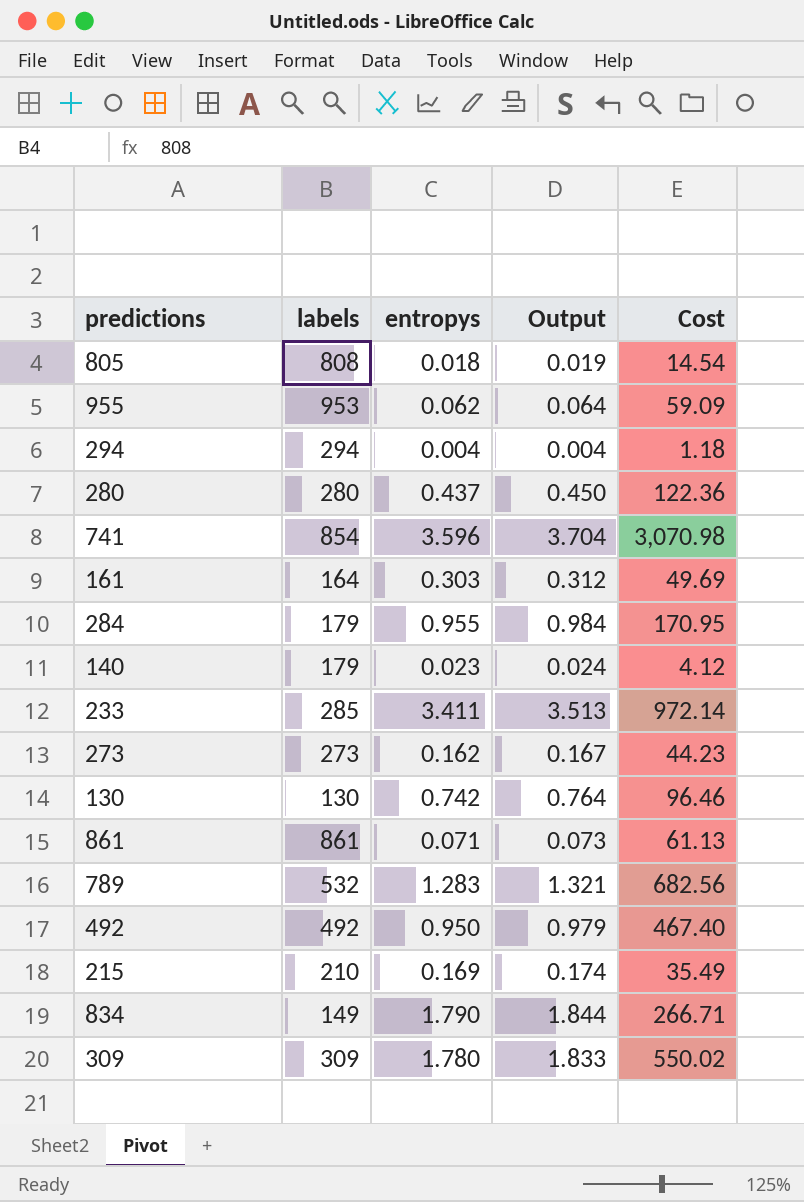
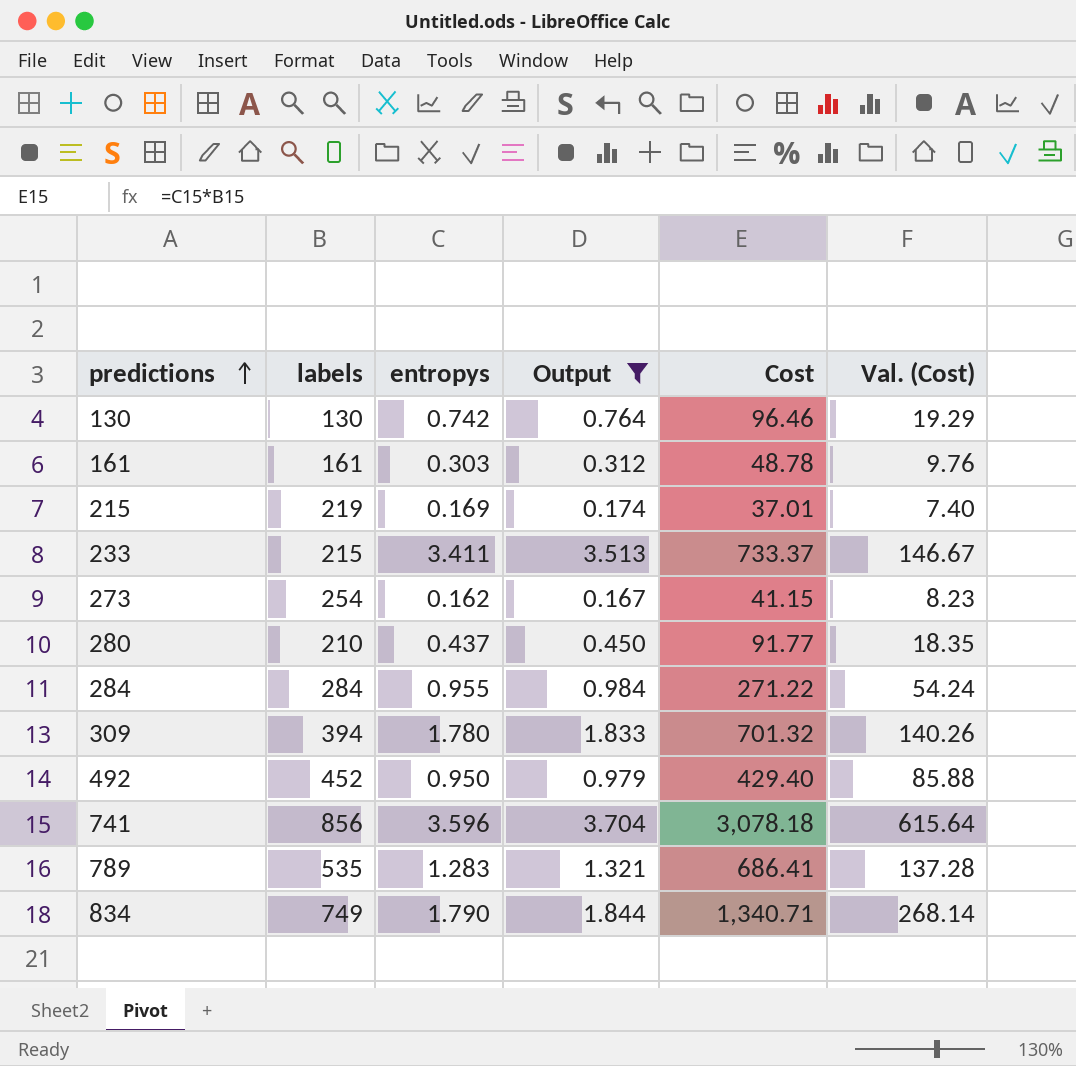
filter: none -> Output >= 0.167
row order: none -> predictions ascending
column Val. (Cost) | formula: none -> [Cost] * 0.2
161 | labels: 164 -> 161
161 | Cost: 49.69 -> 48.78
215 | labels: 210 -> 219
215 | Cost: 35.49 -> 37.01
233 | labels: 285 -> 215
233 | Cost: 972.14 -> 733.37
273 | labels: 273 -> 254
273 | Cost: 44.23 -> 41.15
280 | labels: 280 -> 210
280 | Cost: 122.36 -> 91.77
284 | labels: 179 -> 284
284 | Cost: 170.95 -> 271.22
309 | labels: 309 -> 394
309 | Cost: 550.02 -> 701.32
492 | labels: 492 -> 452
492 | Cost: 467.40 -> 429.40
741 | labels: 854 -> 856
741 | Cost: 3,070.98 -> 3,078.18
789 | labels: 532 -> 535
789 | Cost: 682.56 -> 686.41
834 | labels: 149 -> 749
834 | Cost: 266.71 -> 1,340.71

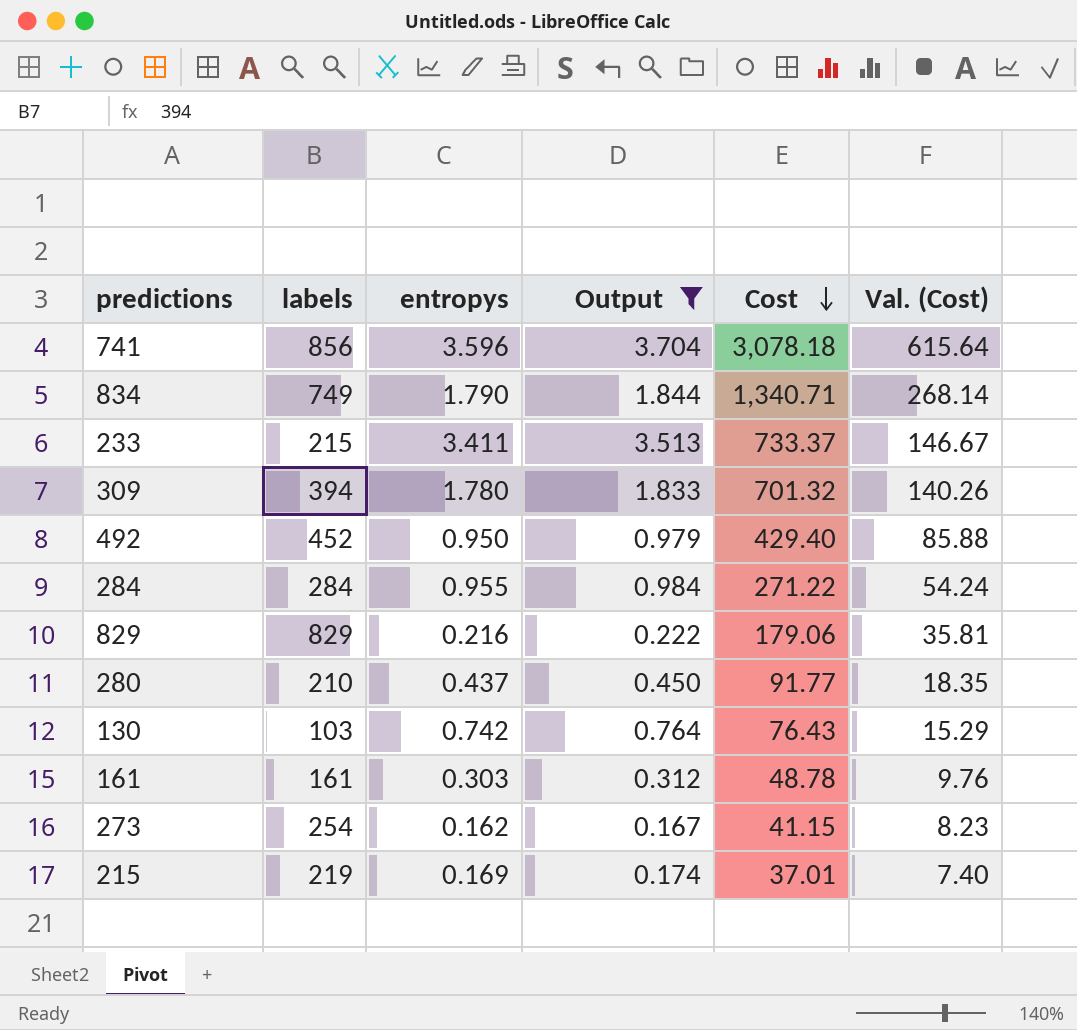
row order: predictions ascending -> Cost descending
row 789: 535 | 1.283 | 1.321 | 686.41 | 137.28 -> none
row 829: none -> 829 | 0.216 | 0.222 | 179.06 | 35.81
130 | labels: 130 -> 103
130 | Cost: 96.46 -> 76.43
130 | Val. (Cost): 19.29 -> 15.29

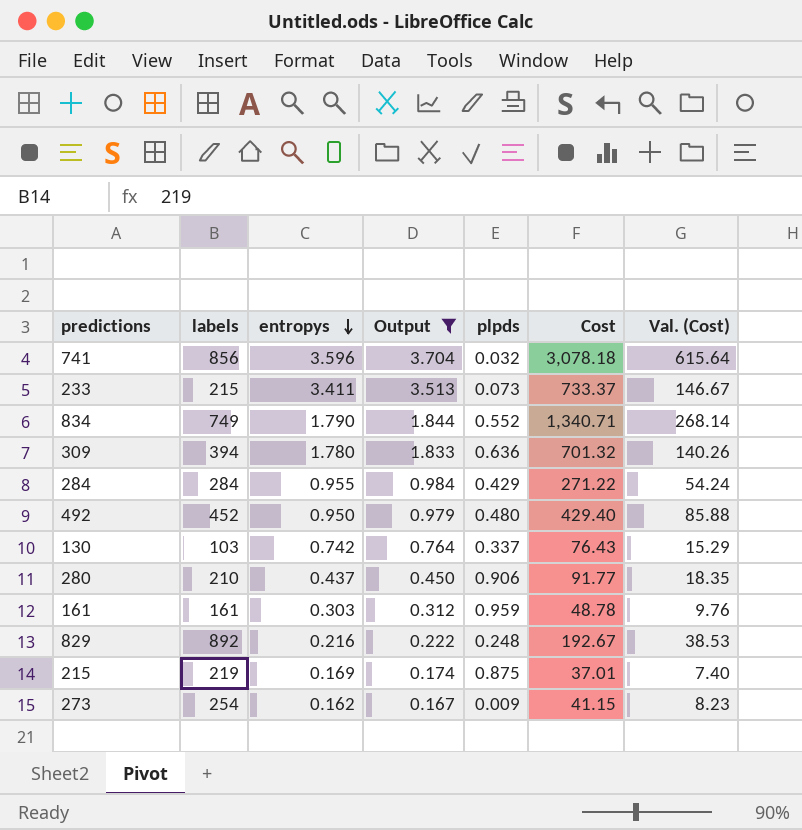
row order: Cost descending -> entropys descending
column plpds | position: none -> 5
829 | labels: 829 -> 892
829 | Cost: 179.06 -> 192.67
829 | Val. (Cost): 35.81 -> 38.53

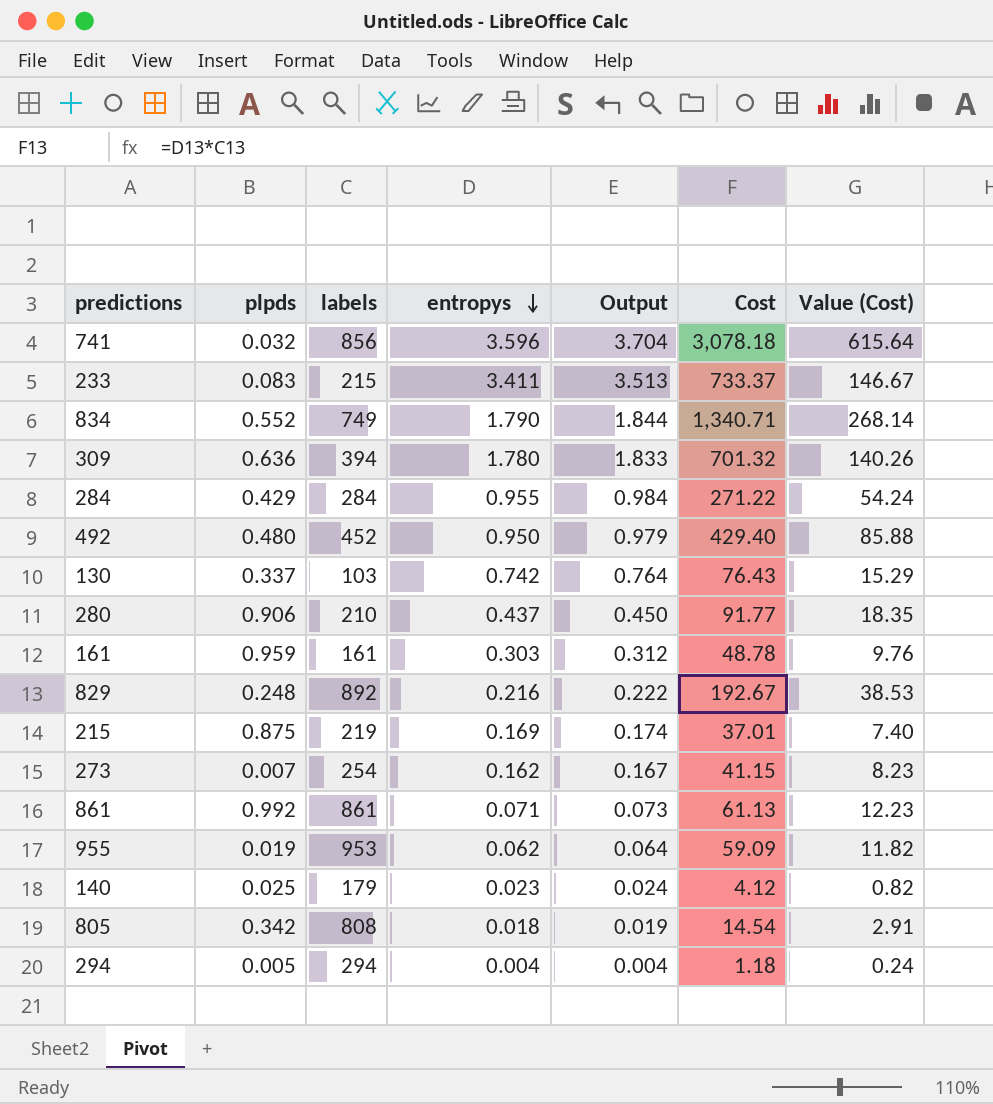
filter: Output >= 0.167 -> none
column plpds | position: 5 -> 2
column name: Val. (Cost) -> Value (Cost)
233 | plpds: 0.073 -> 0.083
273 | plpds: 0.009 -> 0.007

